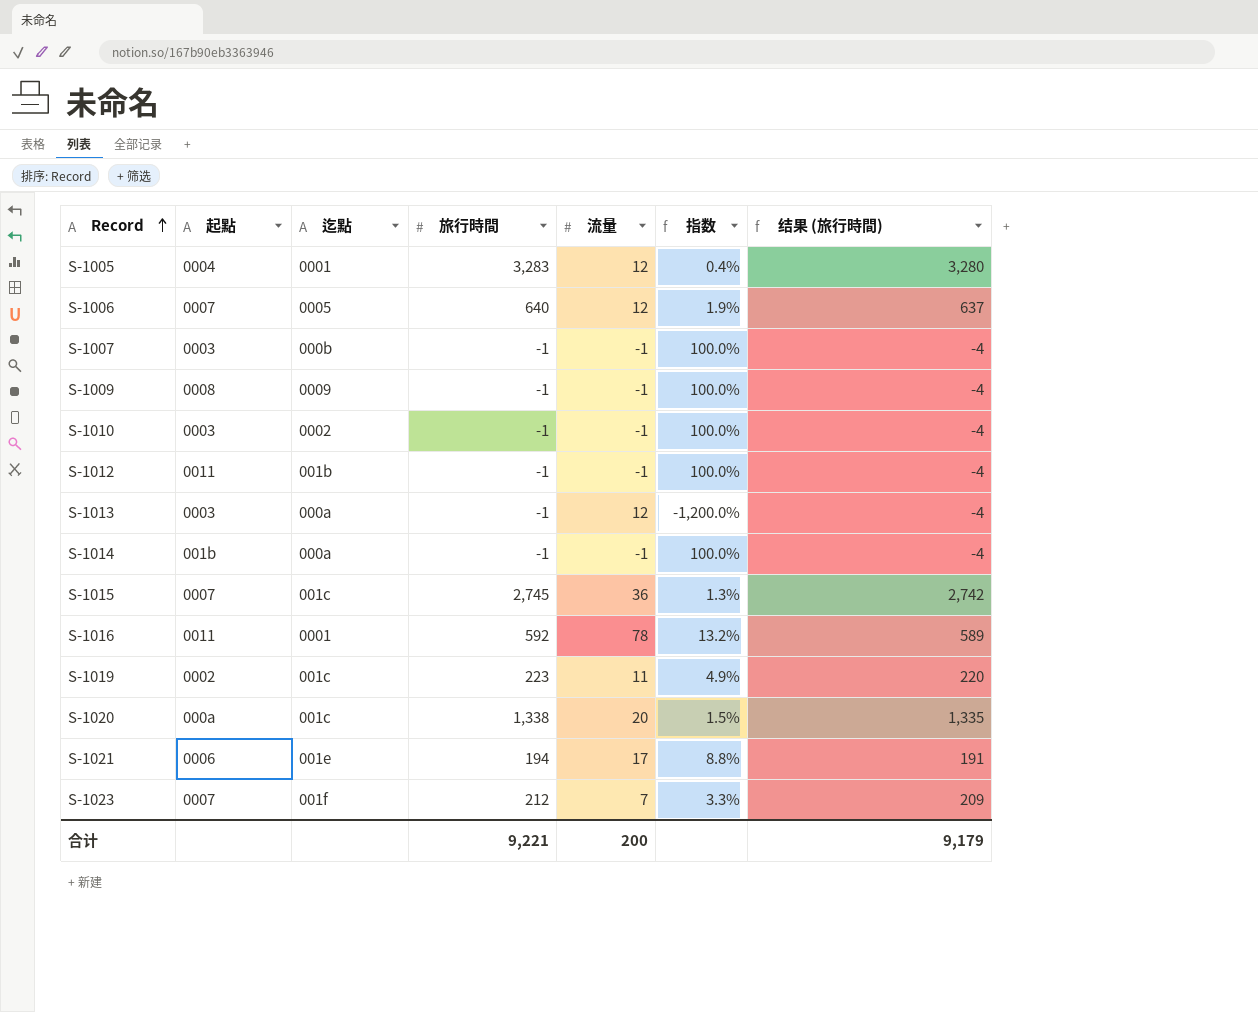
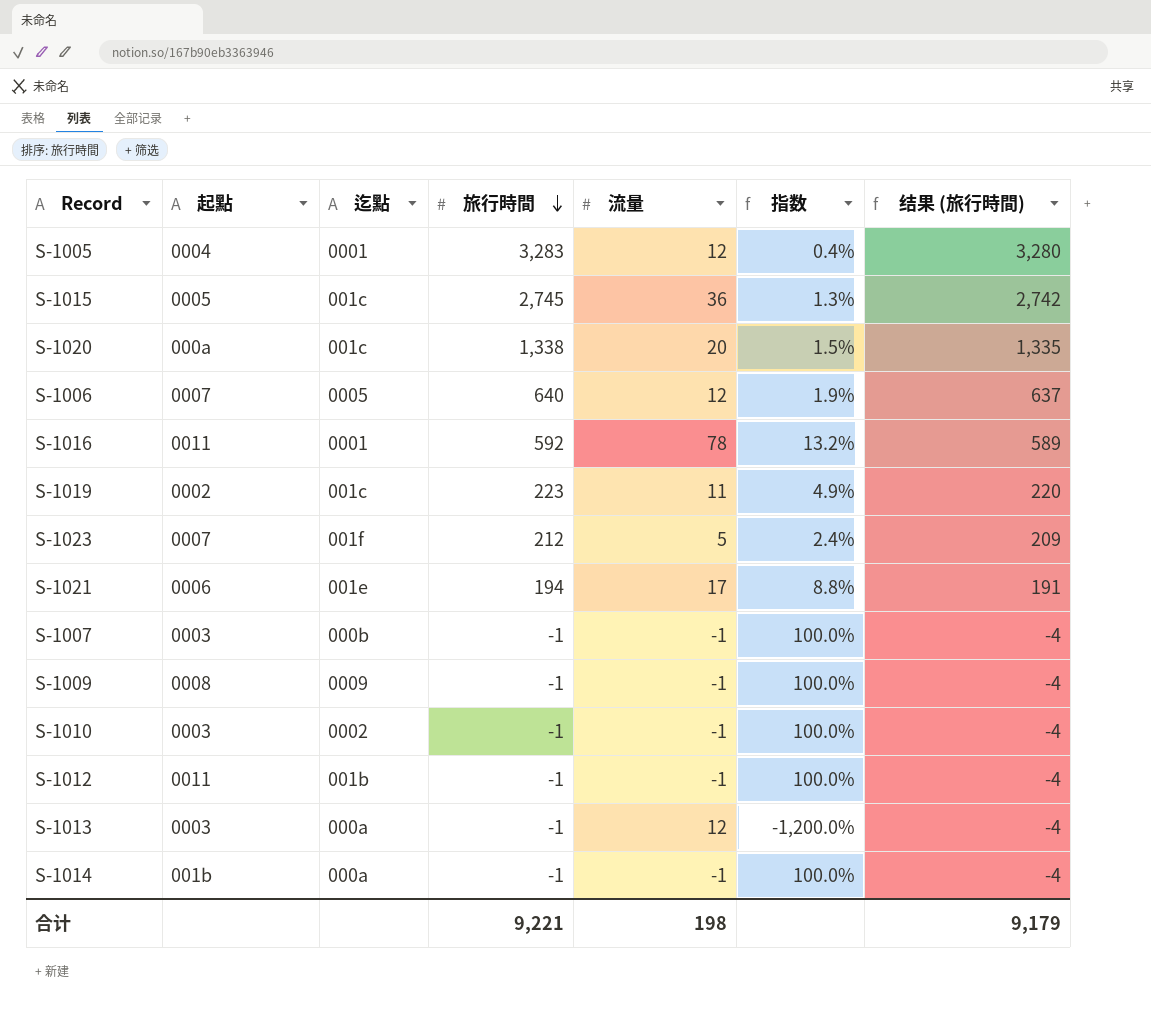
row order: Record ascending -> 旅行時間 descending
S-1015 | 起點: 0007 -> 0005
S-1023 | 流量: 7 -> 5
S-1023 | 指数: 3.3% -> 2.4%
合计 | 流量: 200 -> 198

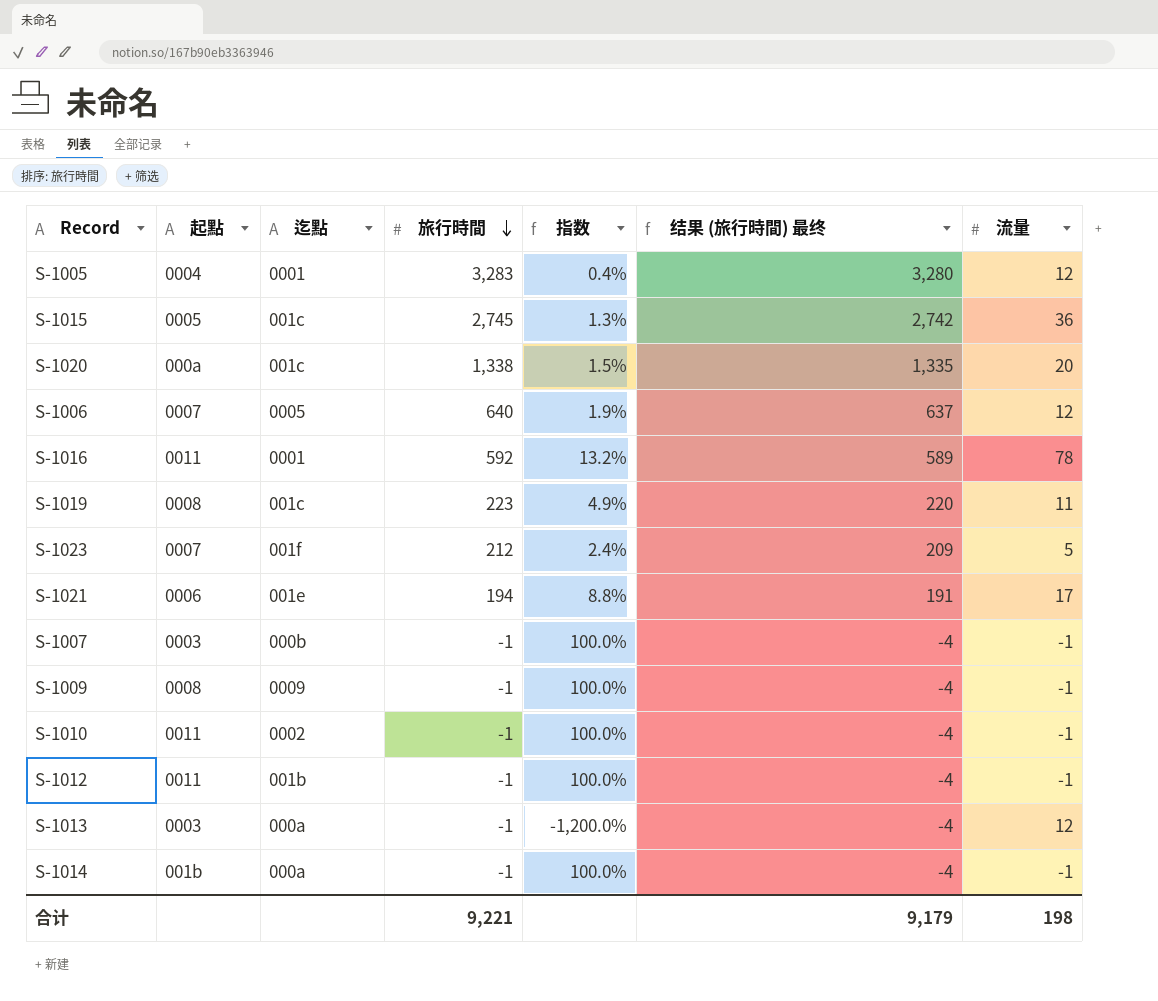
column name: 结果 (旅行時間) -> 结果 (旅行時間) 最终
column 流量 | position: 5 -> 7
S-1019 | 起點: 0002 -> 0008
S-1010 | 起點: 0003 -> 0011

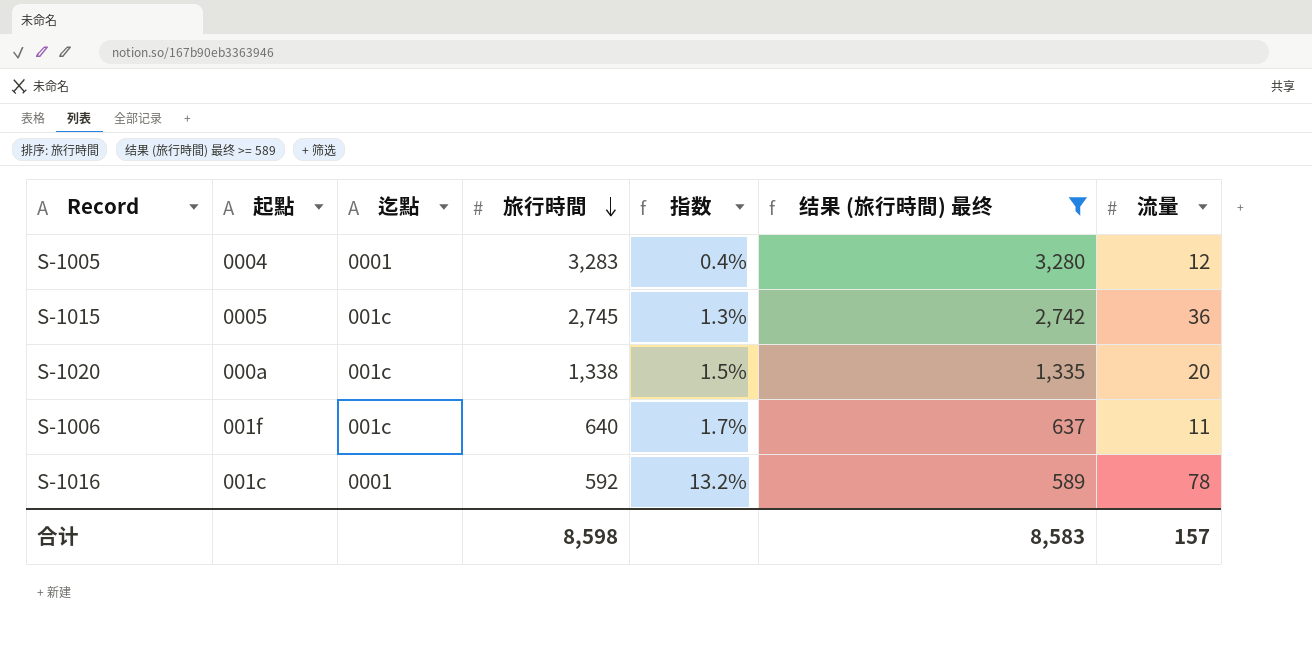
filter: none -> 结果 (旅行時間) 最终 >= 589
S-1006 | 起點: 0007 -> 001f
S-1006 | 迄點: 0005 -> 001c
S-1006 | 指数: 1.9% -> 1.7%
S-1006 | 流量: 12 -> 11
S-1016 | 起點: 0011 -> 001c
合计 | 旅行時間: 9,221 -> 8,598
合计 | 结果 (旅行時間) 最终: 9,179 -> 8,583
合计 | 流量: 198 -> 157

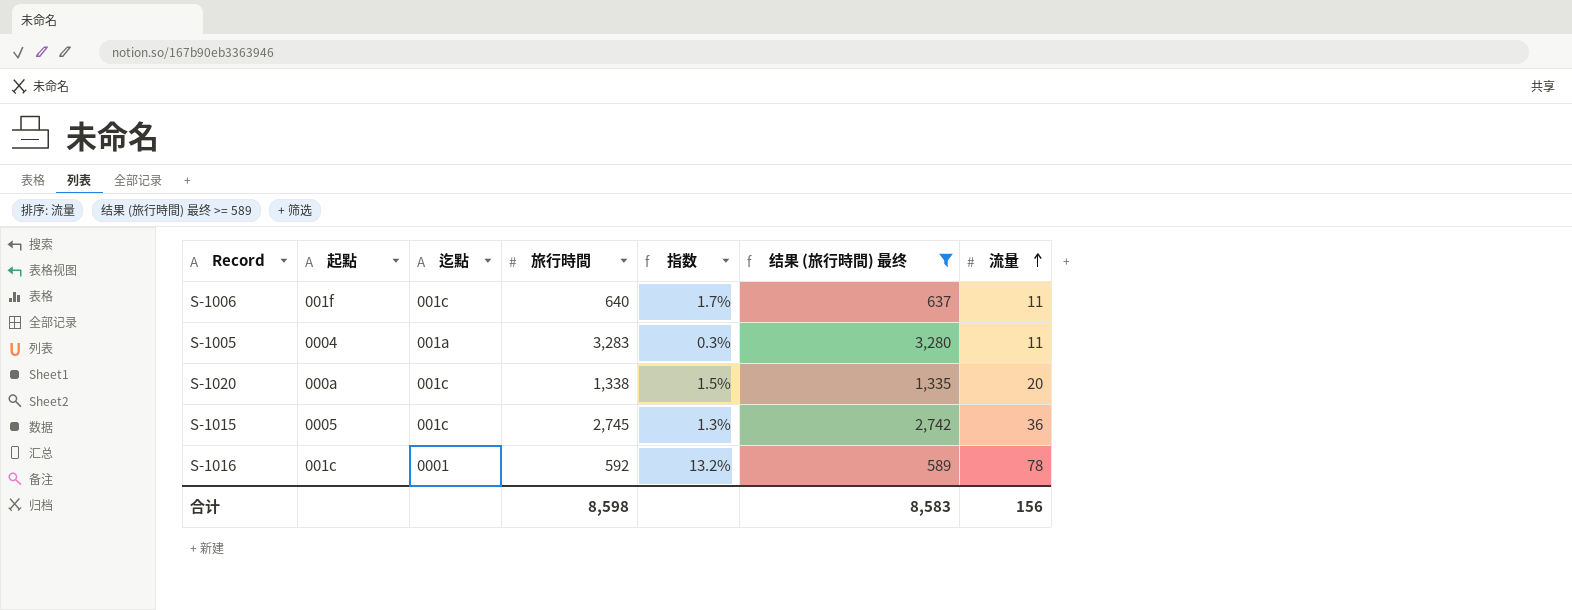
row order: 旅行時間 descending -> 流量 ascending
S-1005 | 迄點: 0001 -> 001a
S-1005 | 指数: 0.4% -> 0.3%
S-1005 | 流量: 12 -> 11
合计 | 流量: 157 -> 156

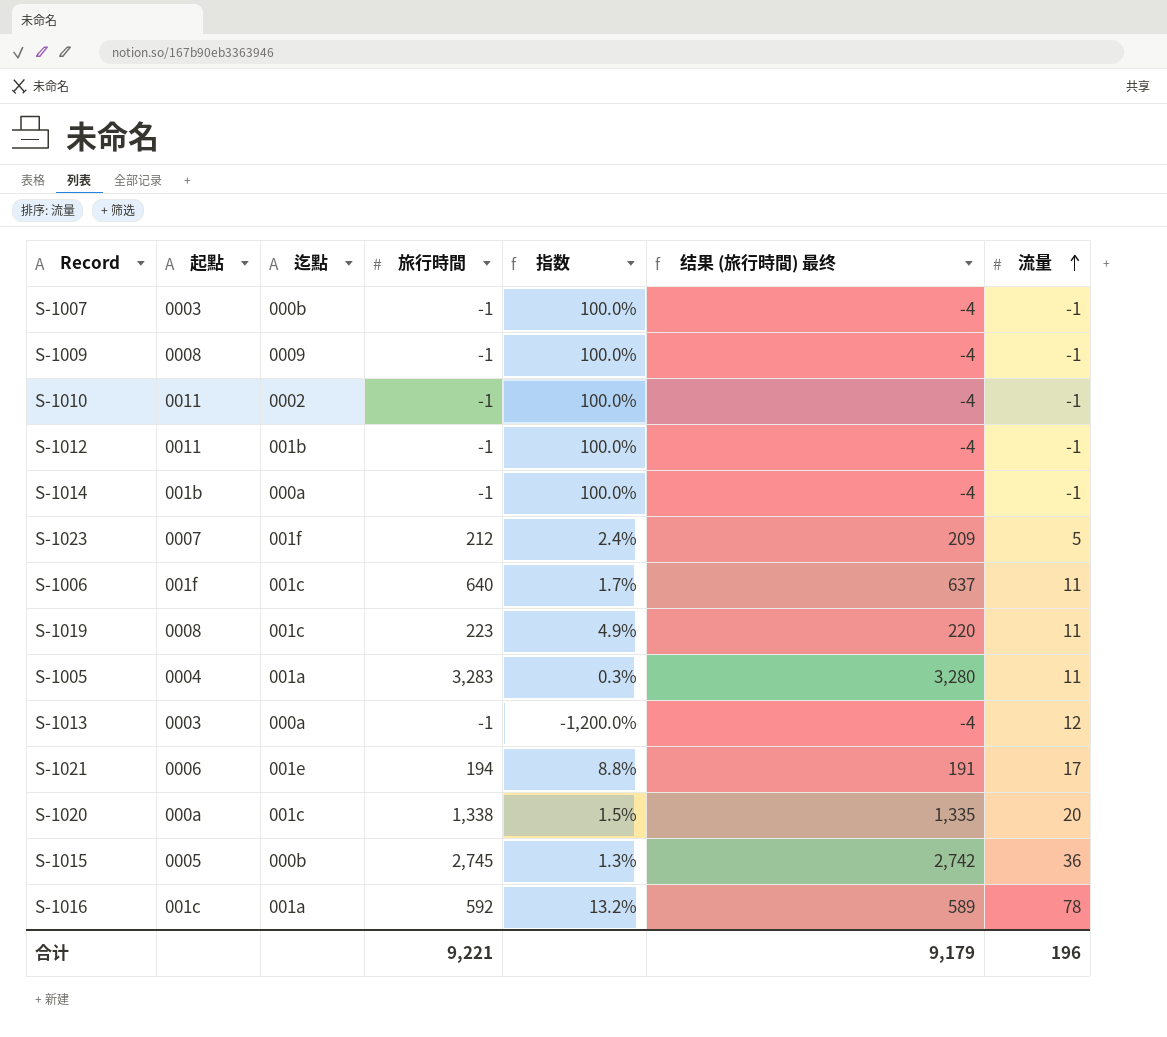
filter: 结果 (旅行時間) 最终 >= 589 -> none
S-1015 | 迄點: 001c -> 000b
S-1016 | 迄點: 0001 -> 001a
合计 | 旅行時間: 8,598 -> 9,221
合计 | 结果 (旅行時間) 最终: 8,583 -> 9,179
合计 | 流量: 156 -> 196

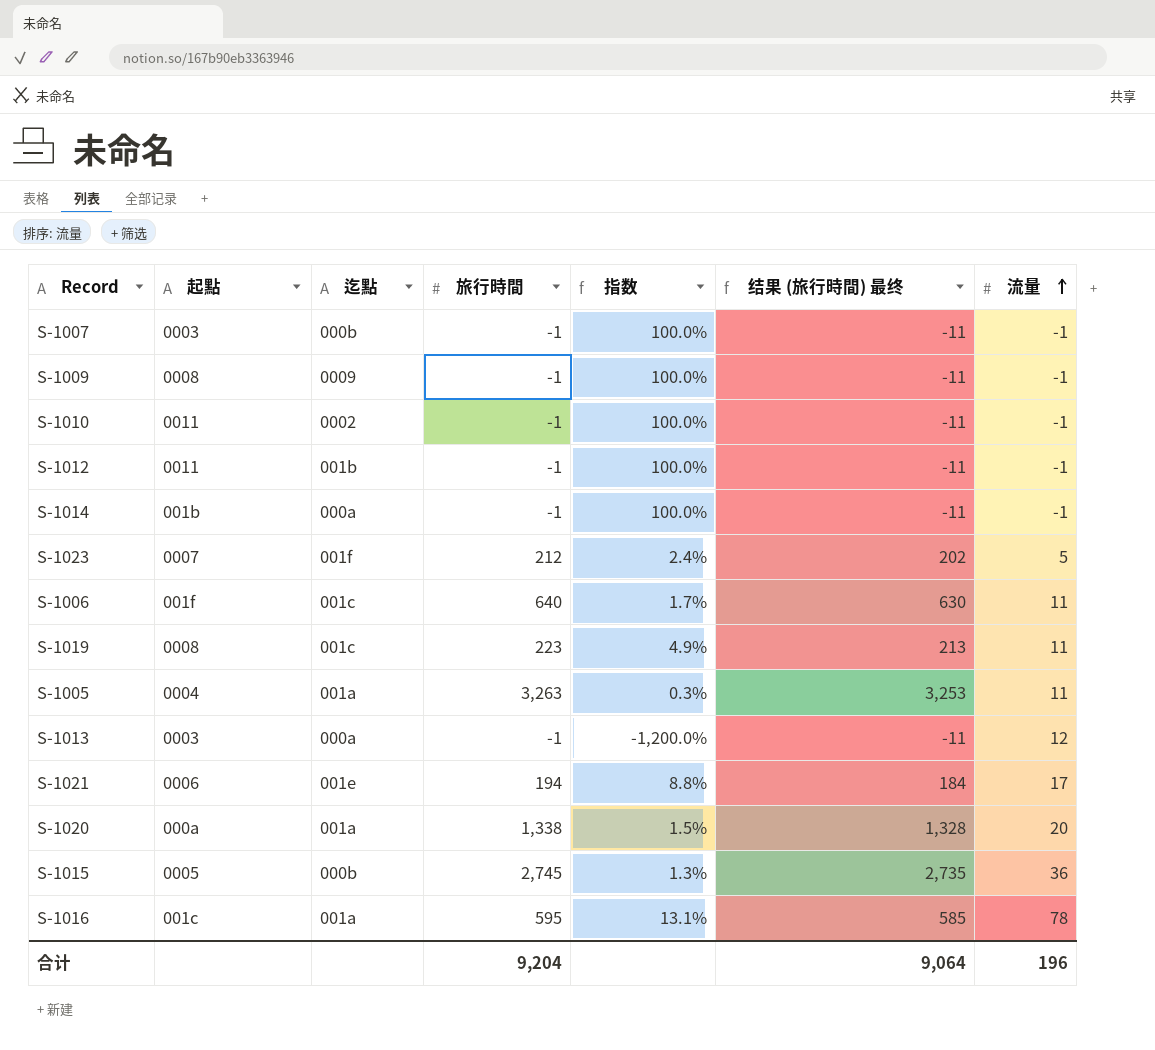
column 结果 (旅行時間) 最终 | formula: [旅行時間] - 3 -> [旅行時間] - 10
S-1005 | 旅行時間: 3,283 -> 3,263
S-1020 | 迄點: 001c -> 001a
S-1016 | 旅行時間: 592 -> 595
S-1016 | 指数: 13.2% -> 13.1%
合计 | 旅行時間: 9,221 -> 9,204
合计 | 结果 (旅行時間) 最终: 9,179 -> 9,064

